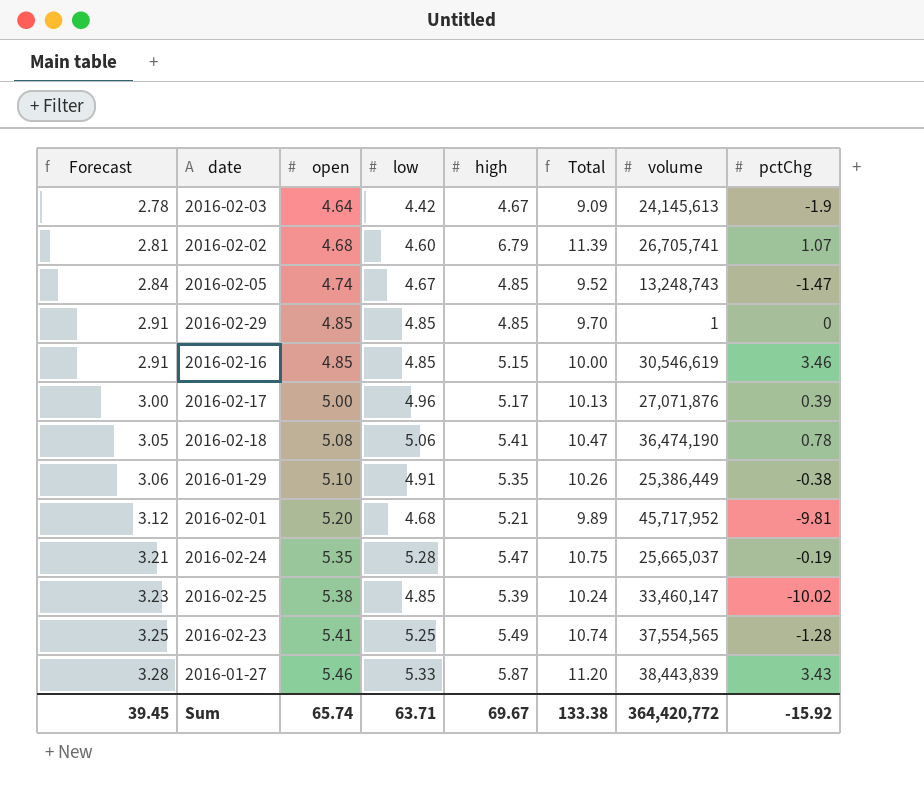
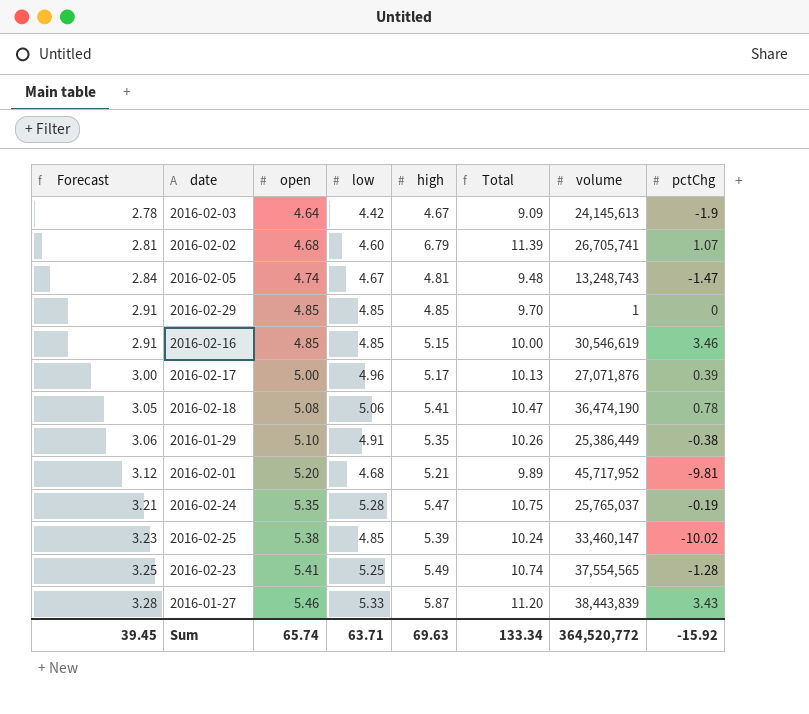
2016-02-05 | high: 4.85 -> 4.81
2016-02-05 | Total: 9.52 -> 9.48
2016-02-24 | volume: 25,665,037 -> 25,765,037
Sum | high: 69.67 -> 69.63
Sum | Total: 133.38 -> 133.34
Sum | volume: 364,420,772 -> 364,520,772

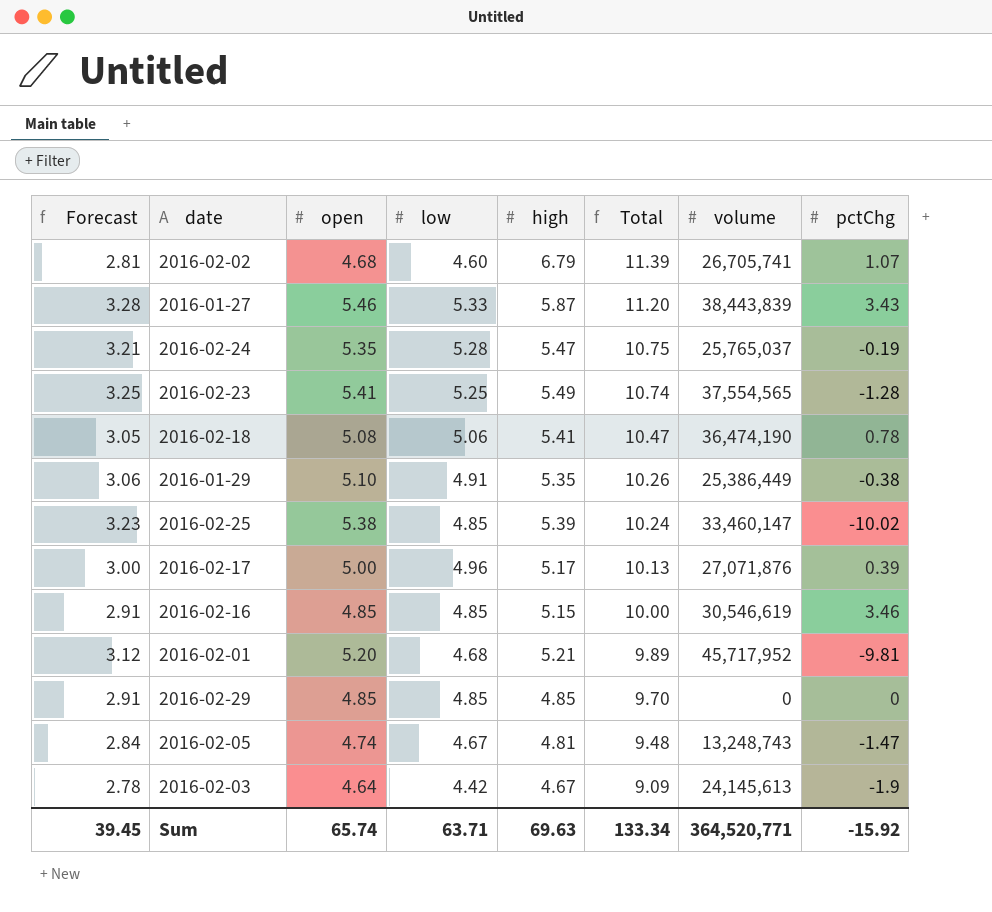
row order: Forecast ascending -> Total descending
2016-02-29 | volume: 1 -> 0
Sum | volume: 364,520,772 -> 364,520,771

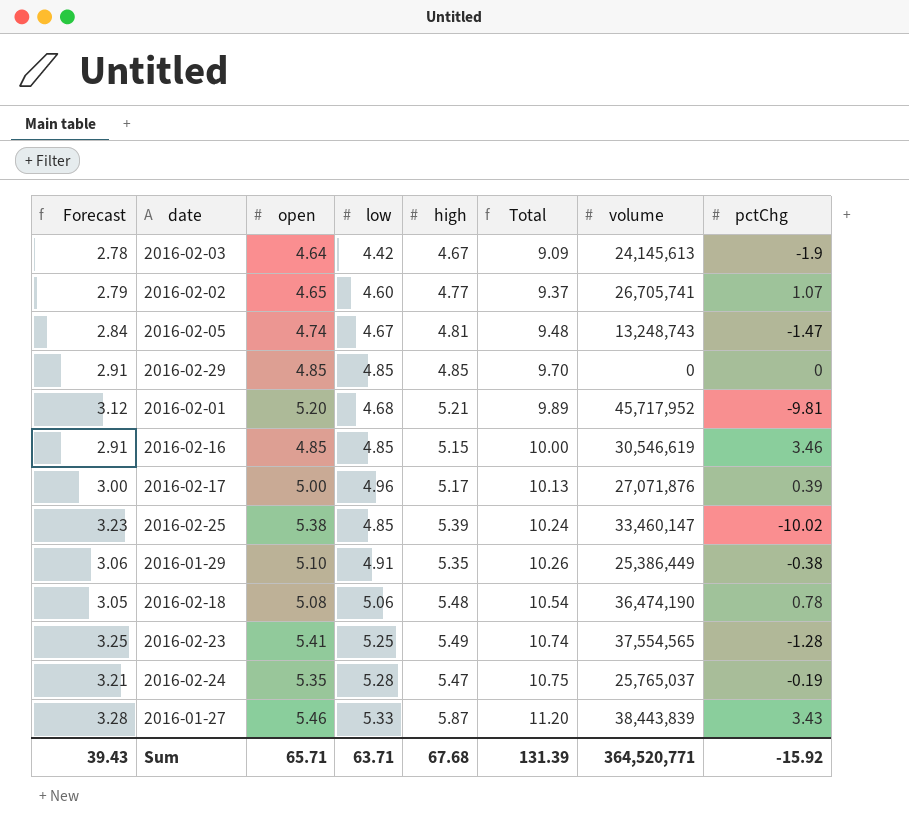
row order: Total descending -> Total ascending
2016-02-02 | Forecast: 2.81 -> 2.79
2016-02-02 | open: 4.68 -> 4.65
2016-02-02 | high: 6.79 -> 4.77
2016-02-02 | Total: 11.39 -> 9.37
2016-02-18 | high: 5.41 -> 5.48
2016-02-18 | Total: 10.47 -> 10.54
Sum | Forecast: 39.45 -> 39.43
Sum | open: 65.74 -> 65.71
Sum | high: 69.63 -> 67.68
Sum | Total: 133.34 -> 131.39

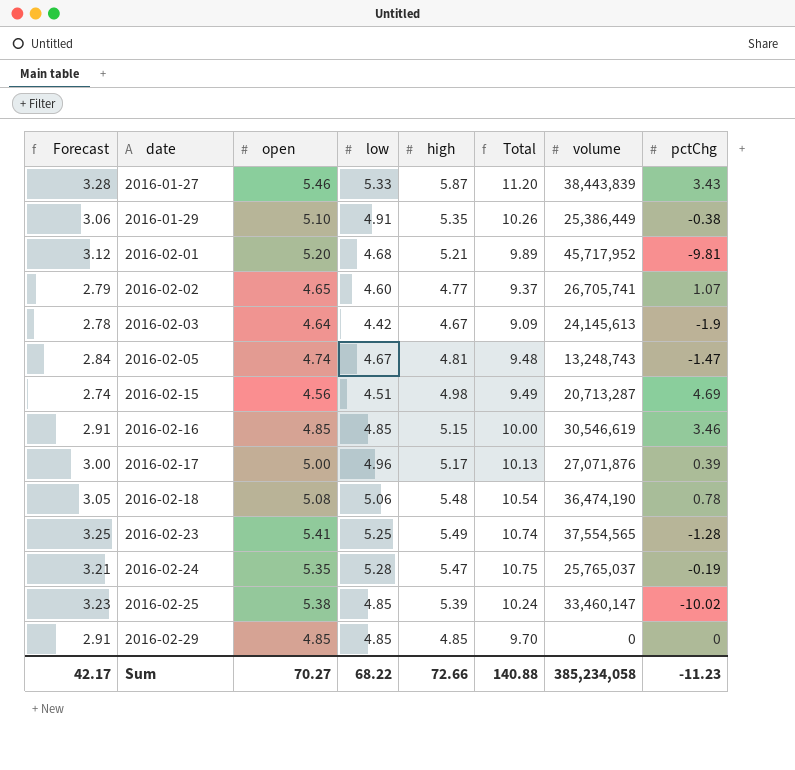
row order: Total ascending -> date ascending
row 2016-02-15: none -> 2.74 | 4.56 | 4.51 | 4.98 | 9.49 | 20,713,287 | 4.69
Sum | Forecast: 39.43 -> 42.17
Sum | open: 65.71 -> 70.27
Sum | low: 63.71 -> 68.22
Sum | high: 67.68 -> 72.66
Sum | Total: 131.39 -> 140.88
Sum | volume: 364,520,771 -> 385,234,058
Sum | pctChg: -15.92 -> -11.23

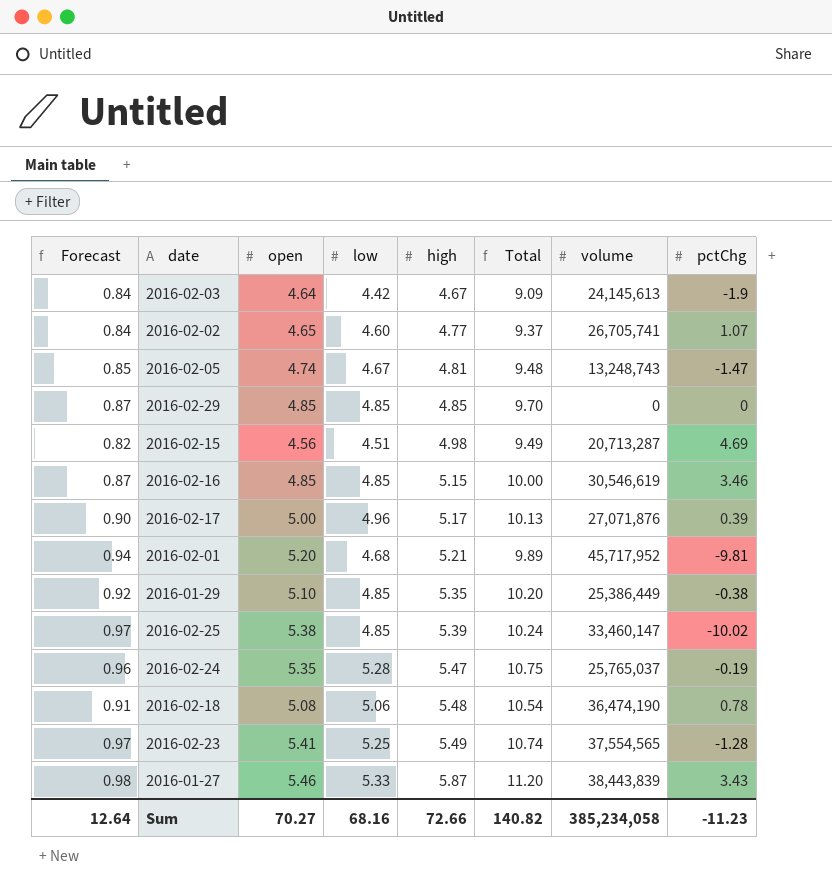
row order: date ascending -> high ascending
column Forecast | formula: [open] * 0.6 -> [open] * 0.18
2016-01-29 | low: 4.91 -> 4.85
2016-01-29 | Total: 10.26 -> 10.20
Sum | Forecast: 42.17 -> 12.64
Sum | low: 68.22 -> 68.16
Sum | Total: 140.88 -> 140.82

